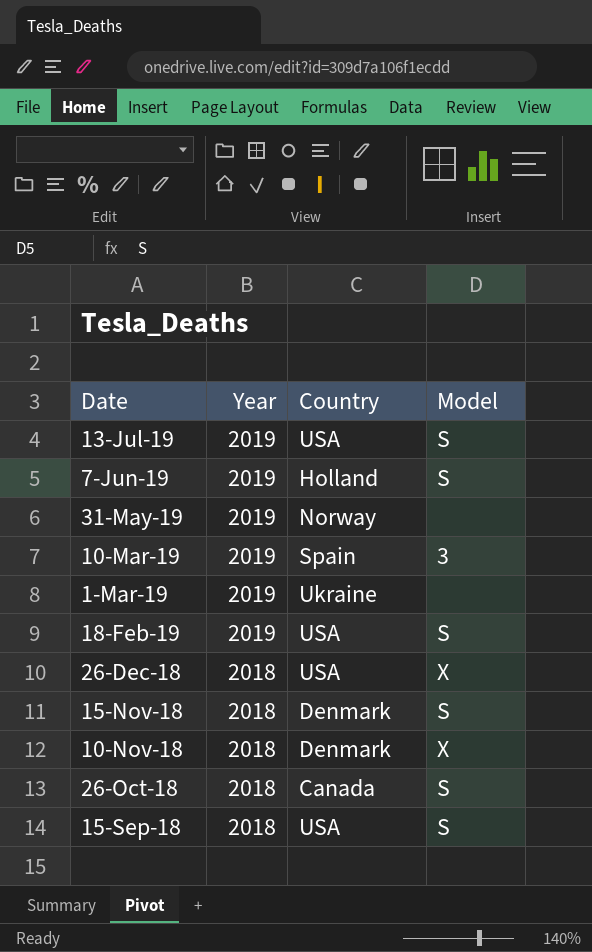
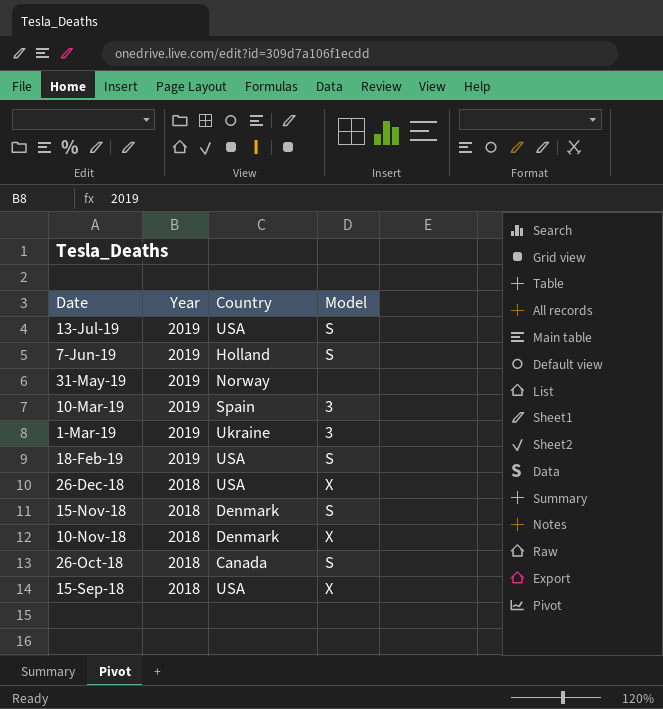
1-Mar-19 | Model: none -> 3
15-Sep-18 | Model: S -> X

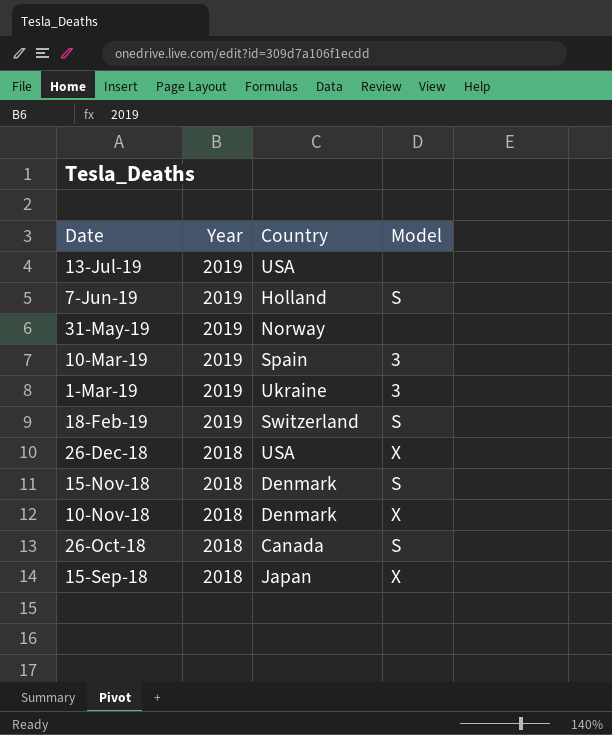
13-Jul-19 | Model: S -> none
18-Feb-19 | Country: USA -> Switzerland
15-Sep-18 | Country: USA -> Japan

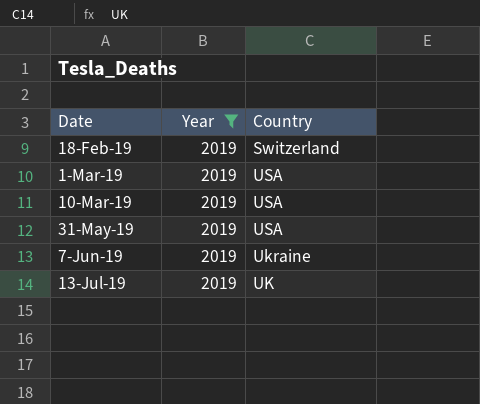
filter: none -> Year = 2019
row order: Date descending -> Date ascending
column Model | position: 4 -> none
1-Mar-19 | Country: Ukraine -> USA
10-Mar-19 | Country: Spain -> USA
31-May-19 | Country: Norway -> USA
7-Jun-19 | Country: Holland -> Ukraine
13-Jul-19 | Country: USA -> UK

